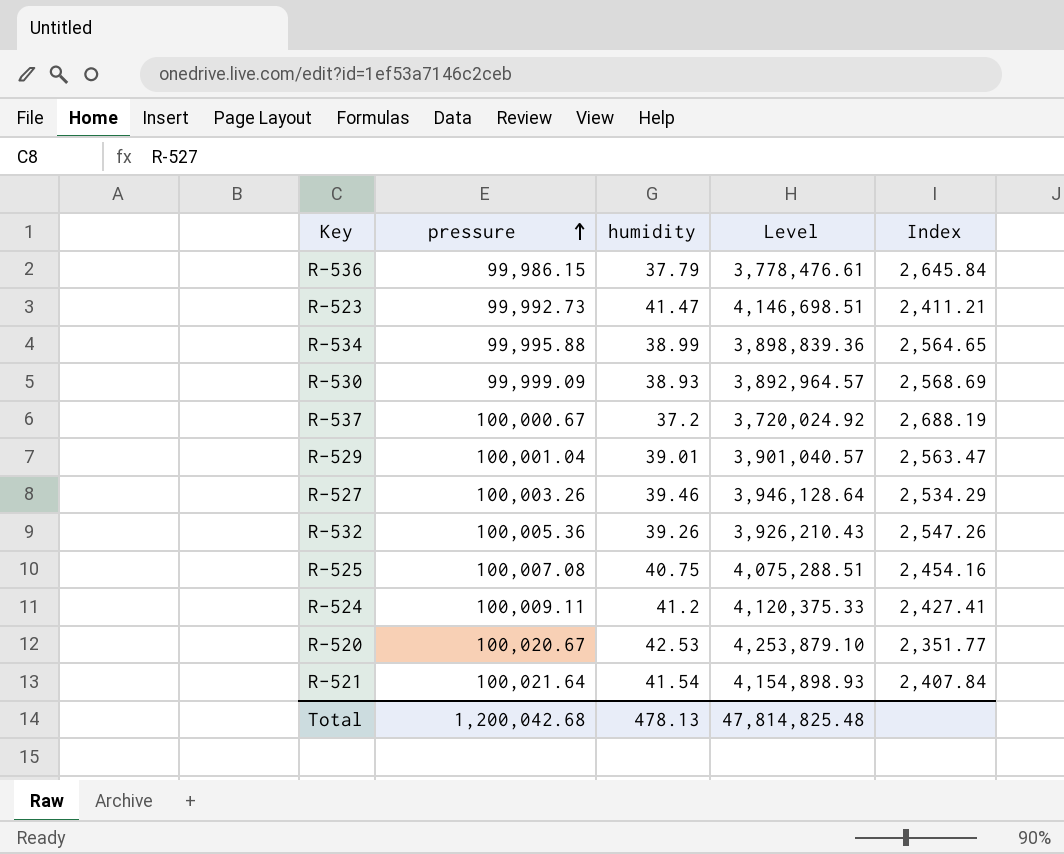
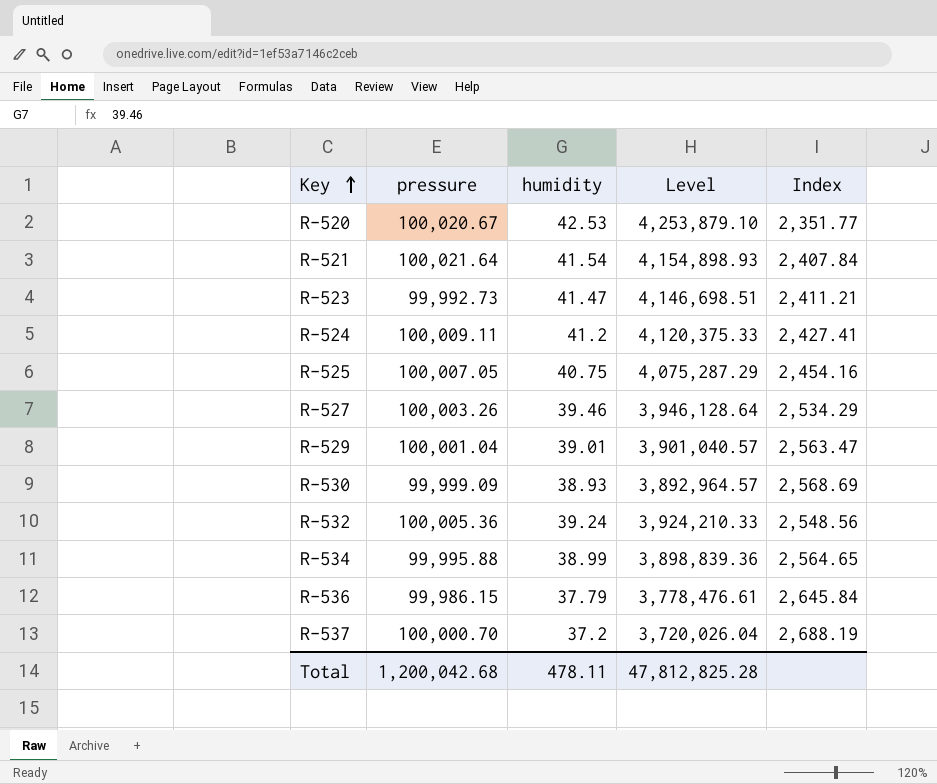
row order: pressure ascending -> Key ascending
R-525 | pressure: 100,007.08 -> 100,007.05
R-525 | Level: 4,075,288.51 -> 4,075,287.29
R-532 | humidity: 39.26 -> 39.24
R-532 | Level: 3,926,210.43 -> 3,924,210.33
R-532 | Index: 2,547.26 -> 2,548.56
R-537 | pressure: 100,000.67 -> 100,000.70
R-537 | Level: 3,720,024.92 -> 3,720,026.04
Total | humidity: 478.13 -> 478.11
Total | Level: 47,814,825.48 -> 47,812,825.28

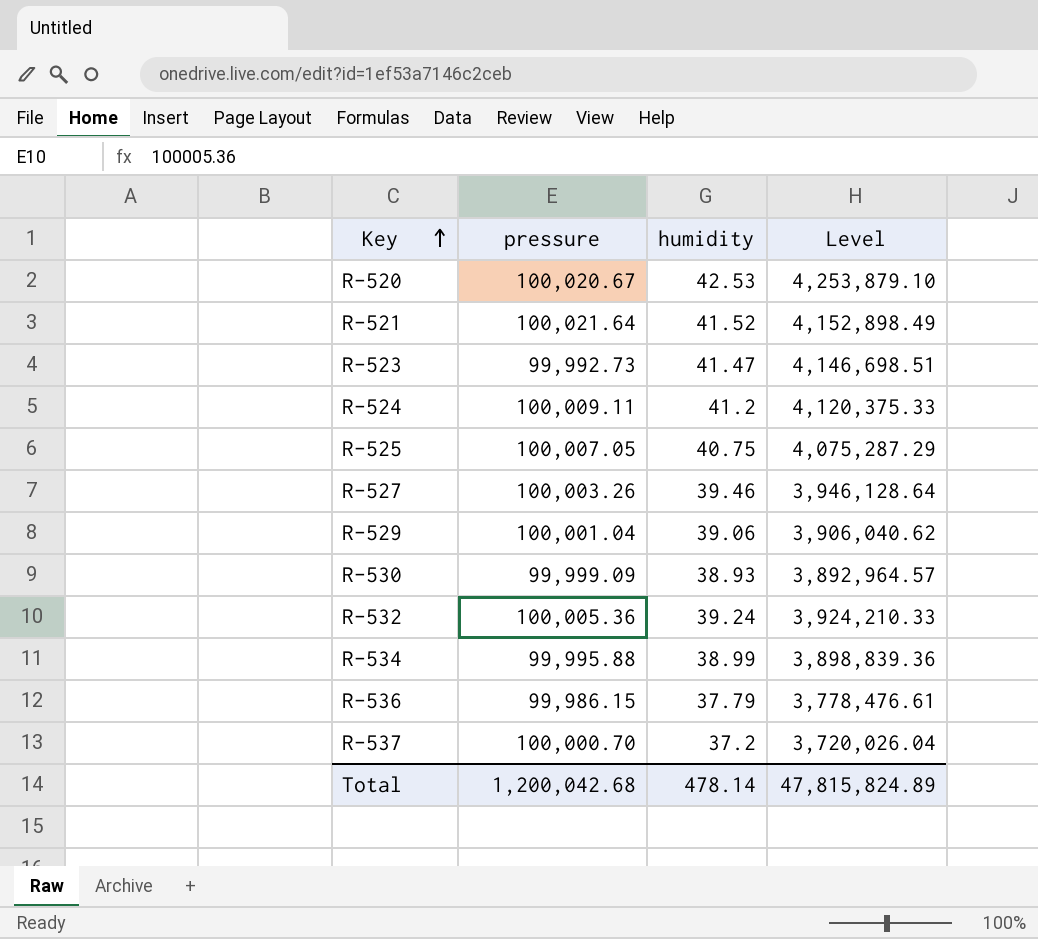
column Index | formula: [pressure] / [humidity] -> none
R-521 | humidity: 41.54 -> 41.52
R-521 | Level: 4,154,898.93 -> 4,152,898.49
R-529 | humidity: 39.01 -> 39.06
R-529 | Level: 3,901,040.57 -> 3,906,040.62
Total | humidity: 478.11 -> 478.14
Total | Level: 47,812,825.28 -> 47,815,824.89

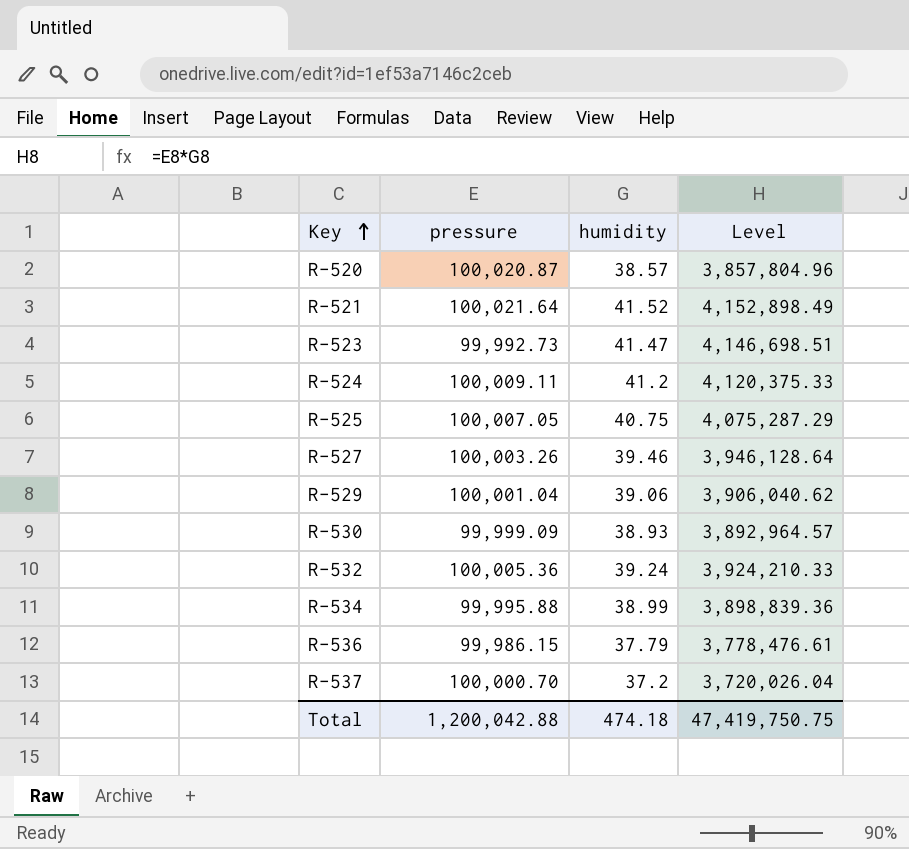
R-520 | pressure: 100,020.67 -> 100,020.87
R-520 | humidity: 42.53 -> 38.57
R-520 | Level: 4,253,879.10 -> 3,857,804.96
Total | pressure: 1,200,042.68 -> 1,200,042.88
Total | humidity: 478.14 -> 474.18
Total | Level: 47,815,824.89 -> 47,419,750.75

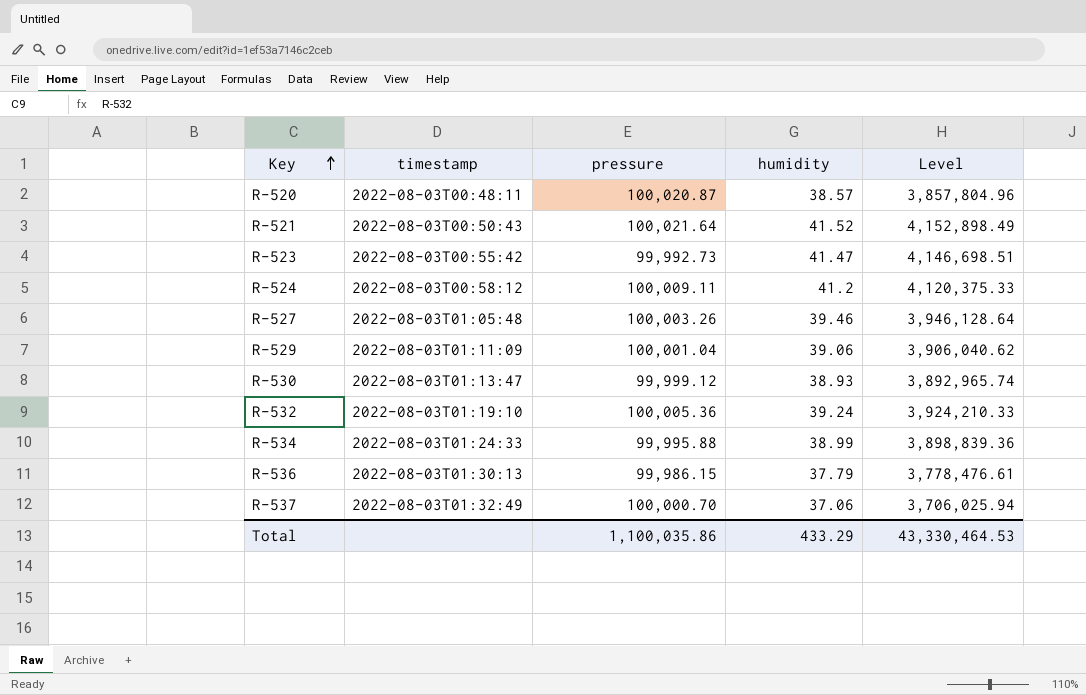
column timestamp | position: none -> 2
row R-525: 100,007.05 | 40.75 | 4,075,287.29 -> none
R-530 | pressure: 99,999.09 -> 99,999.12
R-530 | Level: 3,892,964.57 -> 3,892,965.74
R-537 | humidity: 37.2 -> 37.06
R-537 | Level: 3,720,026.04 -> 3,706,025.94
Total | pressure: 1,200,042.88 -> 1,100,035.86
Total | humidity: 474.18 -> 433.29
Total | Level: 47,419,750.75 -> 43,330,464.53

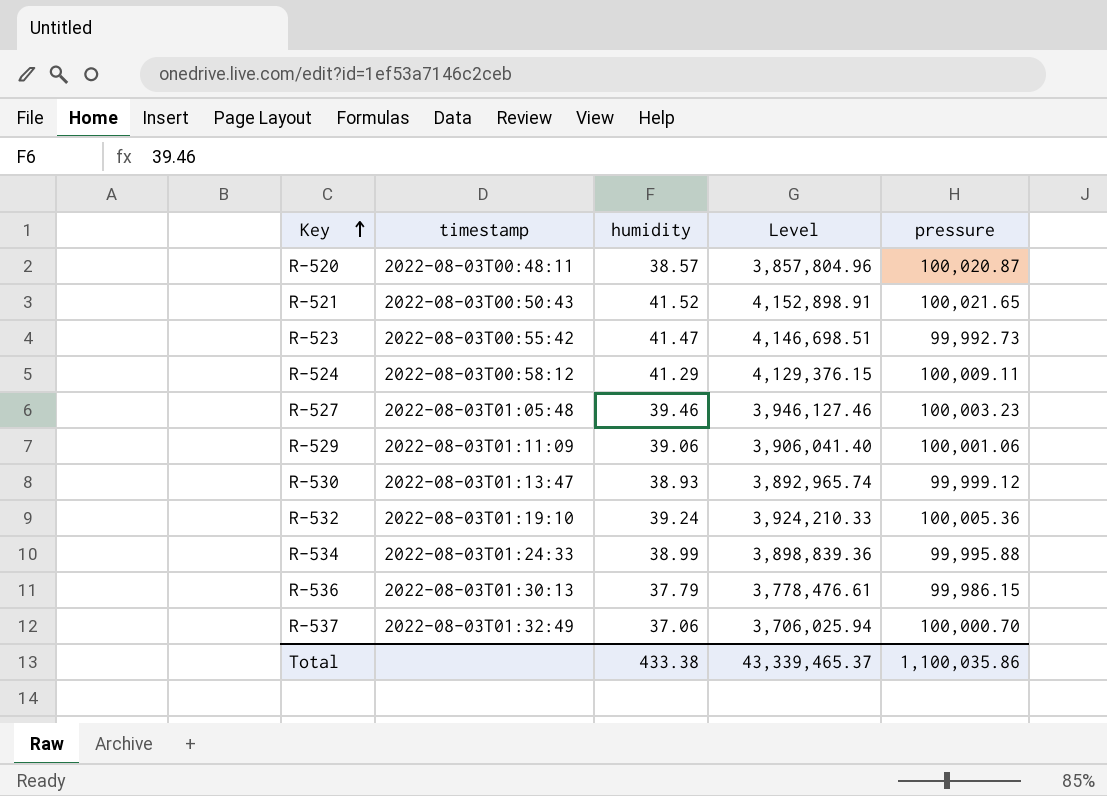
column pressure | position: 3 -> 5
R-521 | Level: 4,152,898.49 -> 4,152,898.91
R-521 | pressure: 100,021.64 -> 100,021.65
R-524 | humidity: 41.2 -> 41.29
R-524 | Level: 4,120,375.33 -> 4,129,376.15
R-527 | Level: 3,946,128.64 -> 3,946,127.46
R-527 | pressure: 100,003.26 -> 100,003.23
R-529 | Level: 3,906,040.62 -> 3,906,041.40
R-529 | pressure: 100,001.04 -> 100,001.06
Total | humidity: 433.29 -> 433.38
Total | Level: 43,330,464.53 -> 43,339,465.37

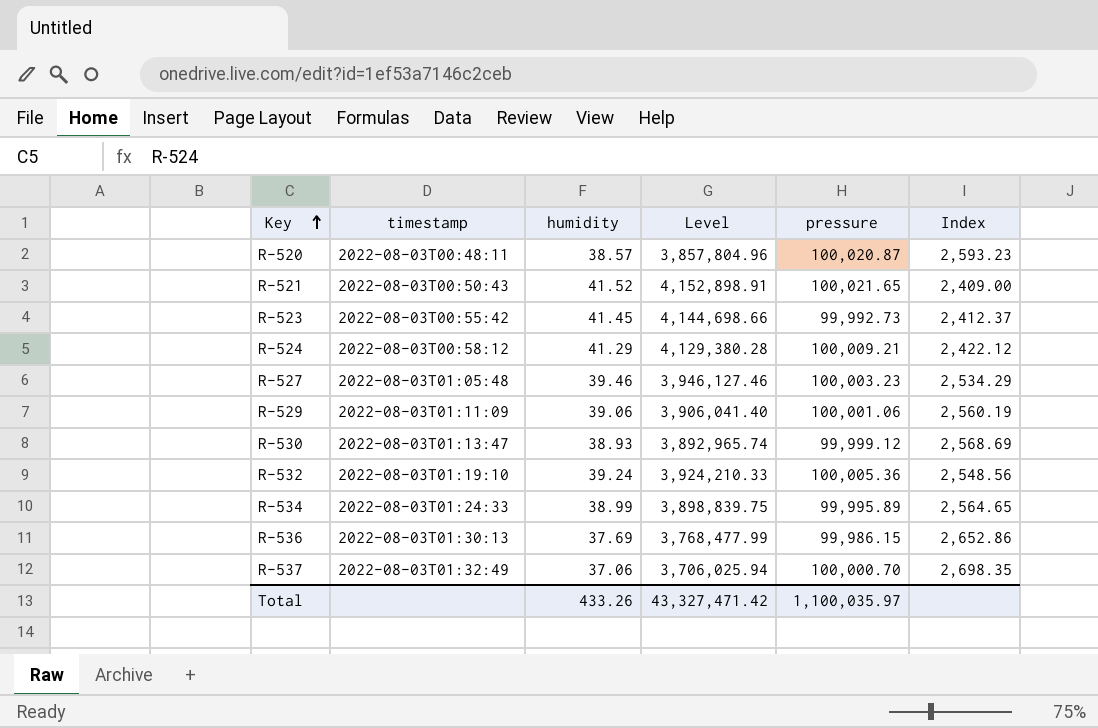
column Index | formula: none -> [pressure] / [humidity]
R-523 | humidity: 41.47 -> 41.45
R-523 | Level: 4,146,698.51 -> 4,144,698.66
R-524 | Level: 4,129,376.15 -> 4,129,380.28
R-524 | pressure: 100,009.11 -> 100,009.21
R-534 | Level: 3,898,839.36 -> 3,898,839.75
R-534 | pressure: 99,995.88 -> 99,995.89
R-536 | humidity: 37.79 -> 37.69
R-536 | Level: 3,778,476.61 -> 3,768,477.99
Total | humidity: 433.38 -> 433.26
Total | Level: 43,339,465.37 -> 43,327,471.42
Total | pressure: 1,100,035.86 -> 1,100,035.97

